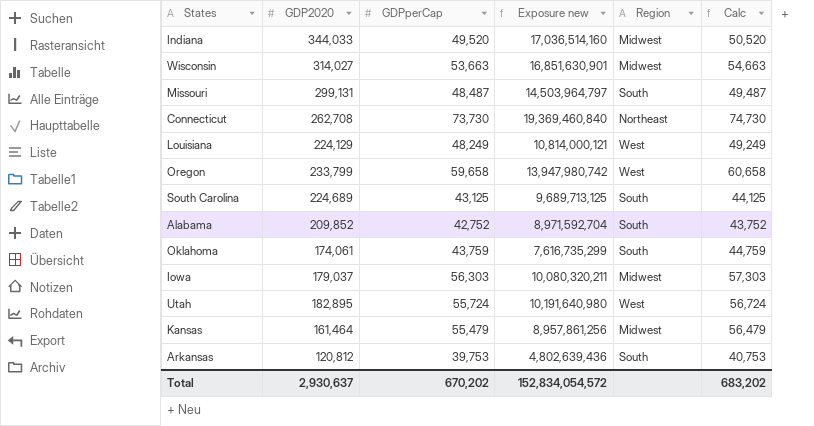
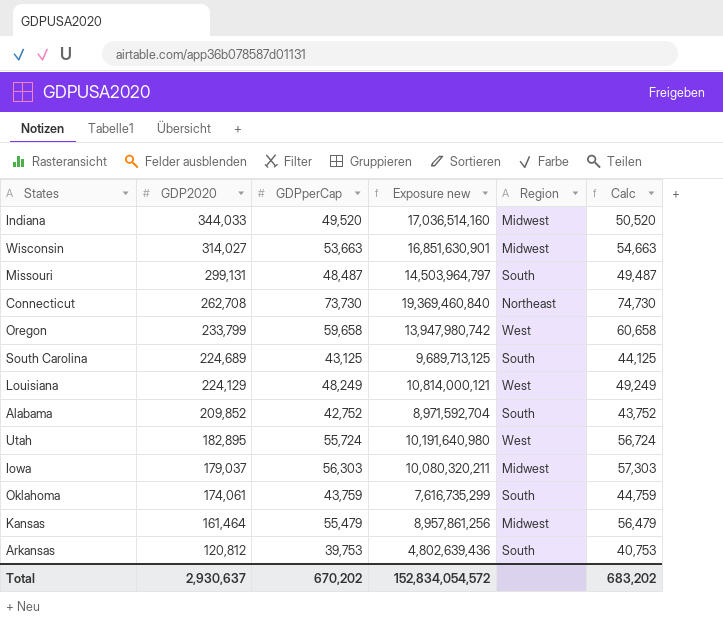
row order: none -> GDP2020 descending

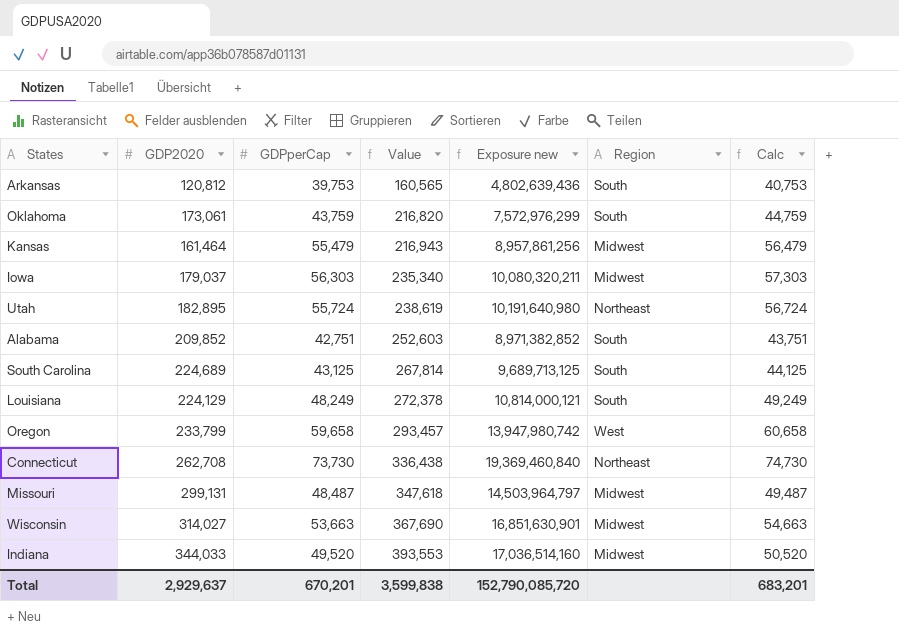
row order: GDP2020 descending -> Value ascending
column Value | formula: none -> [GDP2020] + [GDPperCap]
Oklahoma | GDP2020: 174,061 -> 173,061
Oklahoma | Exposure new: 7,616,735,299 -> 7,572,976,299
Utah | Region: West -> Northeast
Alabama | GDPperCap: 42,752 -> 42,751
Alabama | Exposure new: 8,971,592,704 -> 8,971,382,852
Alabama | Calc: 43,752 -> 43,751
Louisiana | Region: West -> South
Missouri | Region: South -> Midwest
Total | GDP2020: 2,930,637 -> 2,929,637
Total | GDPperCap: 670,202 -> 670,201
Total | Exposure new: 152,834,054,572 -> 152,790,085,720
Total | Calc: 683,202 -> 683,201

